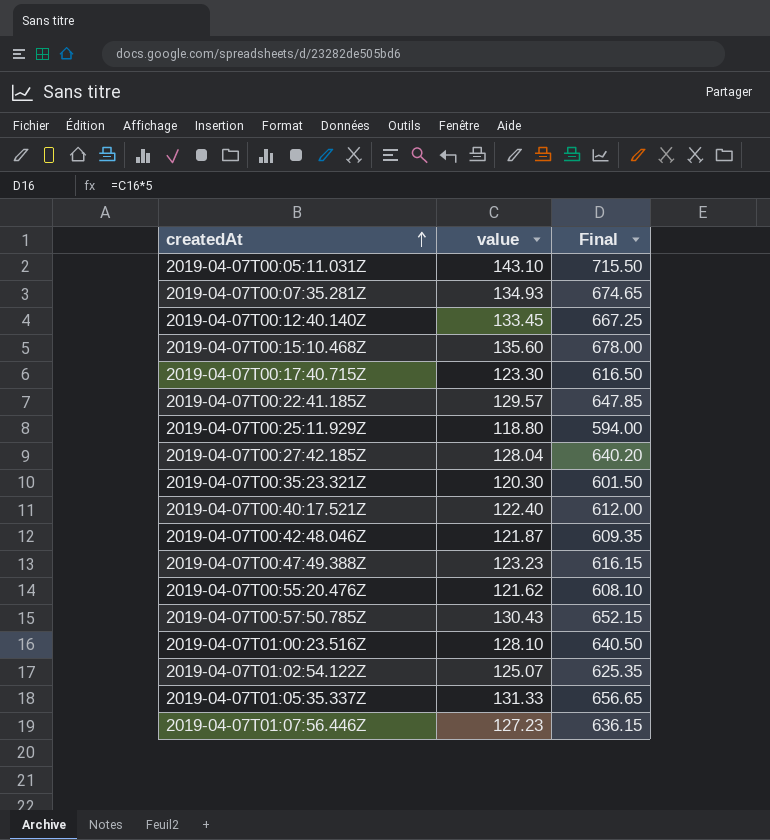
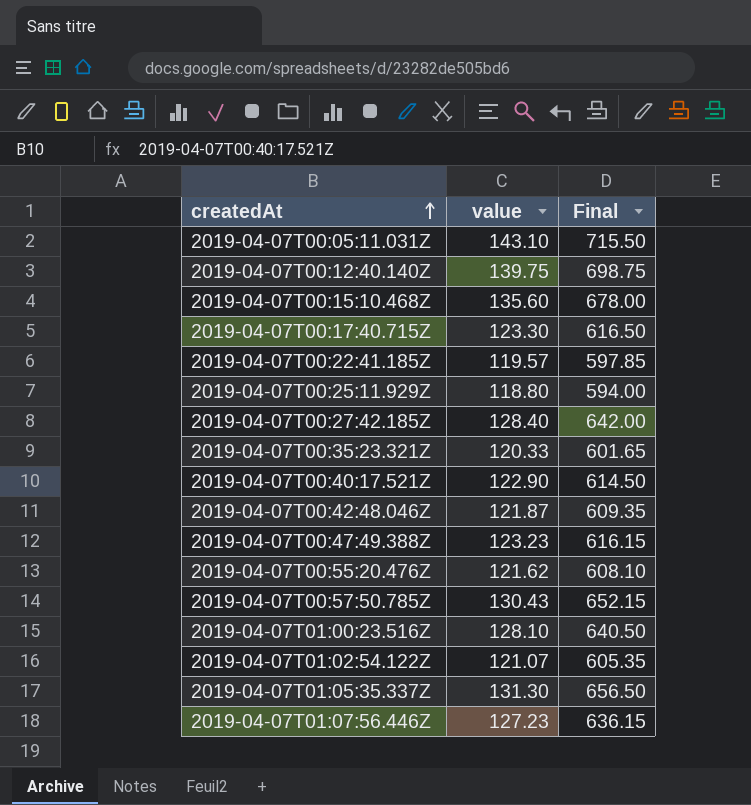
row 2019-04-07T00:07:35.281Z: 134.93 | 674.65 -> none
2019-04-07T00:12:40.140Z | value: 133.45 -> 139.75
2019-04-07T00:12:40.140Z | Final: 667.25 -> 698.75
2019-04-07T00:22:41.185Z | value: 129.57 -> 119.57
2019-04-07T00:22:41.185Z | Final: 647.85 -> 597.85
2019-04-07T00:27:42.185Z | value: 128.04 -> 128.40
2019-04-07T00:27:42.185Z | Final: 640.20 -> 642.00
2019-04-07T00:35:23.321Z | value: 120.30 -> 120.33
2019-04-07T00:35:23.321Z | Final: 601.50 -> 601.65
2019-04-07T00:40:17.521Z | value: 122.40 -> 122.90
2019-04-07T00:40:17.521Z | Final: 612.00 -> 614.50
2019-04-07T01:02:54.122Z | value: 125.07 -> 121.07
2019-04-07T01:02:54.122Z | Final: 625.35 -> 605.35
2019-04-07T01:05:35.337Z | value: 131.33 -> 131.30
2019-04-07T01:05:35.337Z | Final: 656.65 -> 656.50

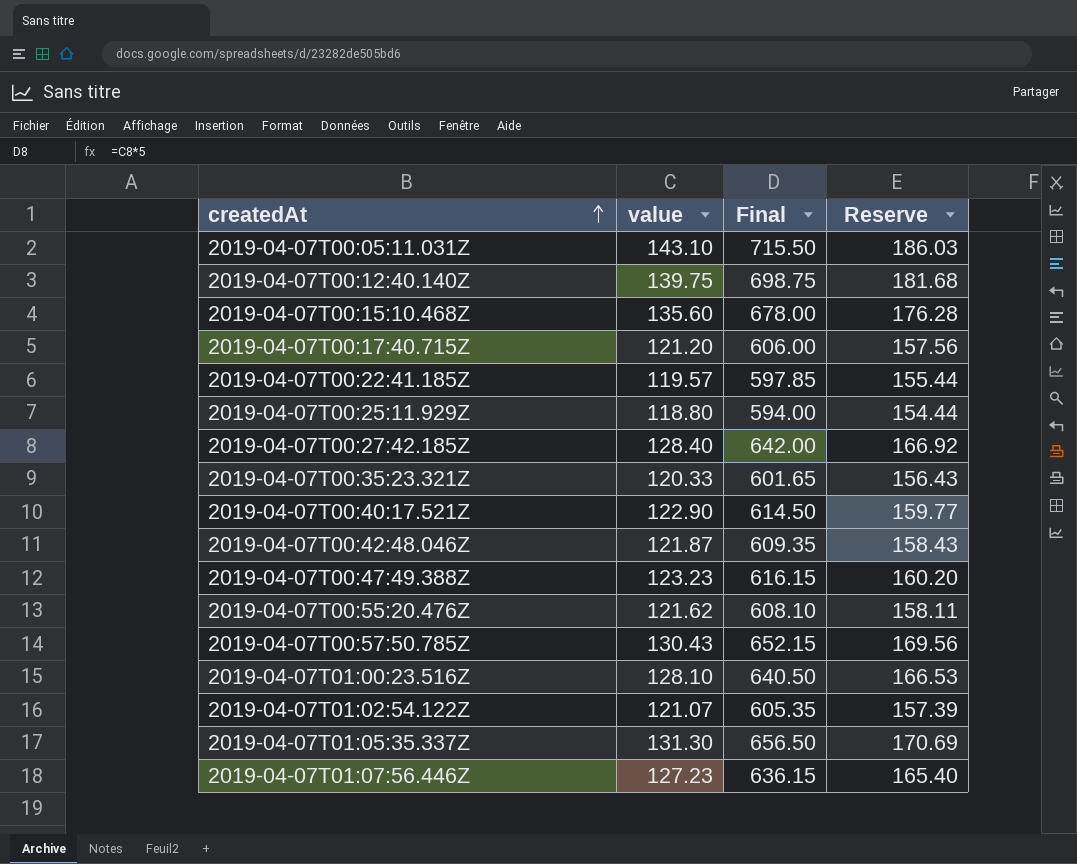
column Reserve | formula: none -> [value] * 1.3
2019-04-07T00:17:40.715Z | value: 123.30 -> 121.20
2019-04-07T00:17:40.715Z | Final: 616.50 -> 606.00

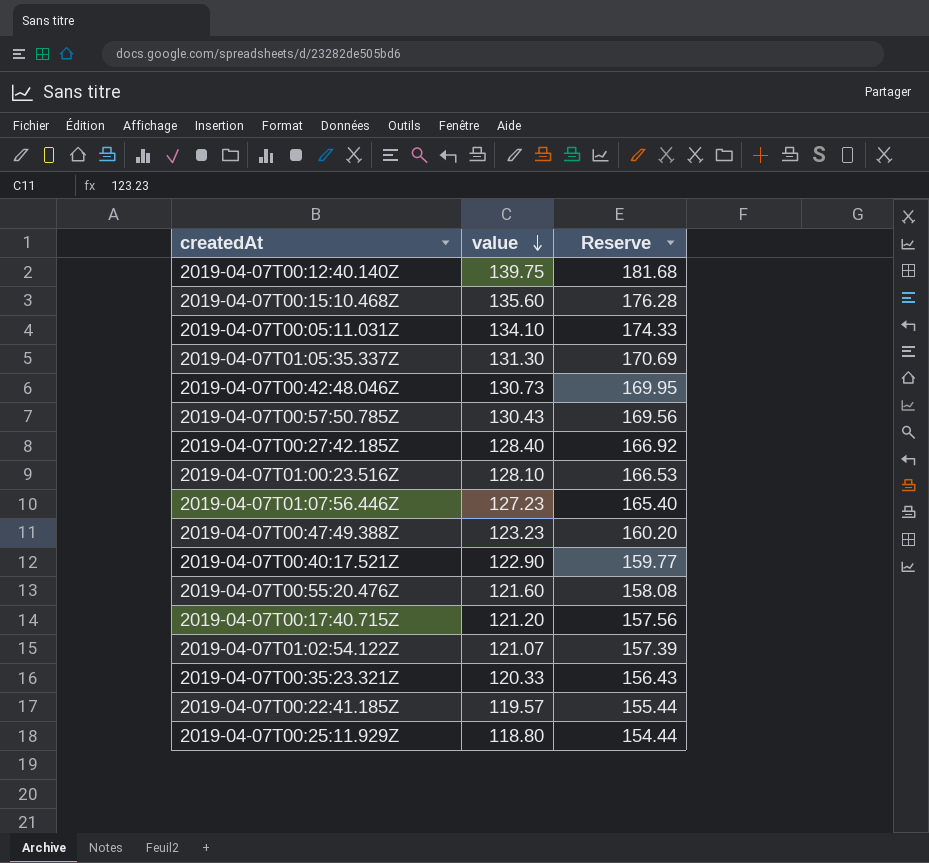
row order: createdAt ascending -> value descending
column Final | formula: [value] * 5 -> none
2019-04-07T00:05:11.031Z | value: 143.10 -> 134.10
2019-04-07T00:05:11.031Z | Reserve: 186.03 -> 174.33
2019-04-07T00:42:48.046Z | value: 121.87 -> 130.73
2019-04-07T00:42:48.046Z | Reserve: 158.43 -> 169.95
2019-04-07T00:55:20.476Z | value: 121.62 -> 121.60
2019-04-07T00:55:20.476Z | Reserve: 158.11 -> 158.08

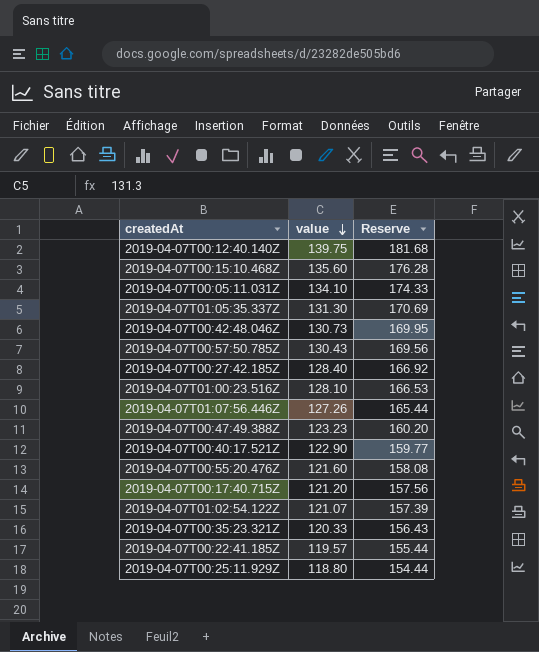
2019-04-07T01:07:56.446Z | value: 127.23 -> 127.26
2019-04-07T01:07:56.446Z | Reserve: 165.40 -> 165.44

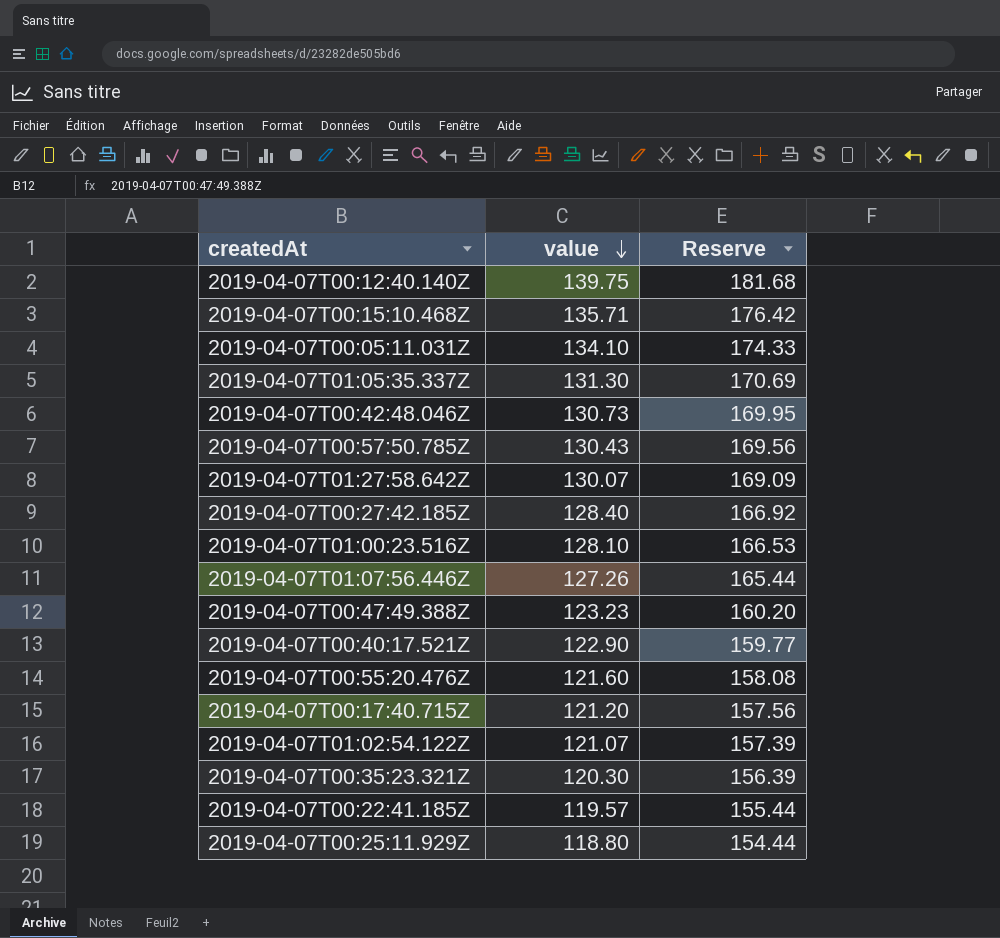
2019-04-07T00:15:10.468Z | value: 135.60 -> 135.71
2019-04-07T00:15:10.468Z | Reserve: 176.28 -> 176.42
row 2019-04-07T01:27:58.642Z: none -> 130.07 | 169.09
2019-04-07T00:35:23.321Z | value: 120.33 -> 120.30
2019-04-07T00:35:23.321Z | Reserve: 156.43 -> 156.39

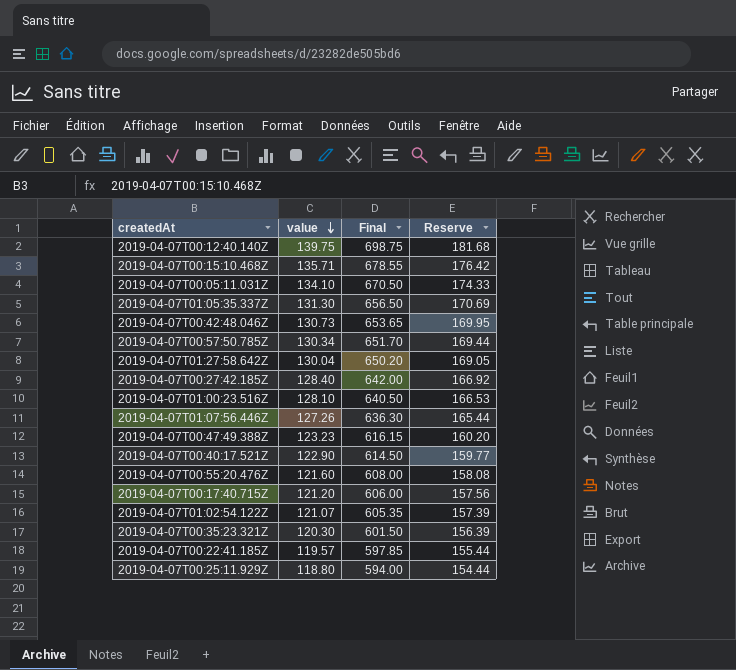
column Final | formula: none -> [value] * 5
2019-04-07T00:57:50.785Z | value: 130.43 -> 130.34
2019-04-07T00:57:50.785Z | Reserve: 169.56 -> 169.44
2019-04-07T01:27:58.642Z | value: 130.07 -> 130.04
2019-04-07T01:27:58.642Z | Reserve: 169.09 -> 169.05

